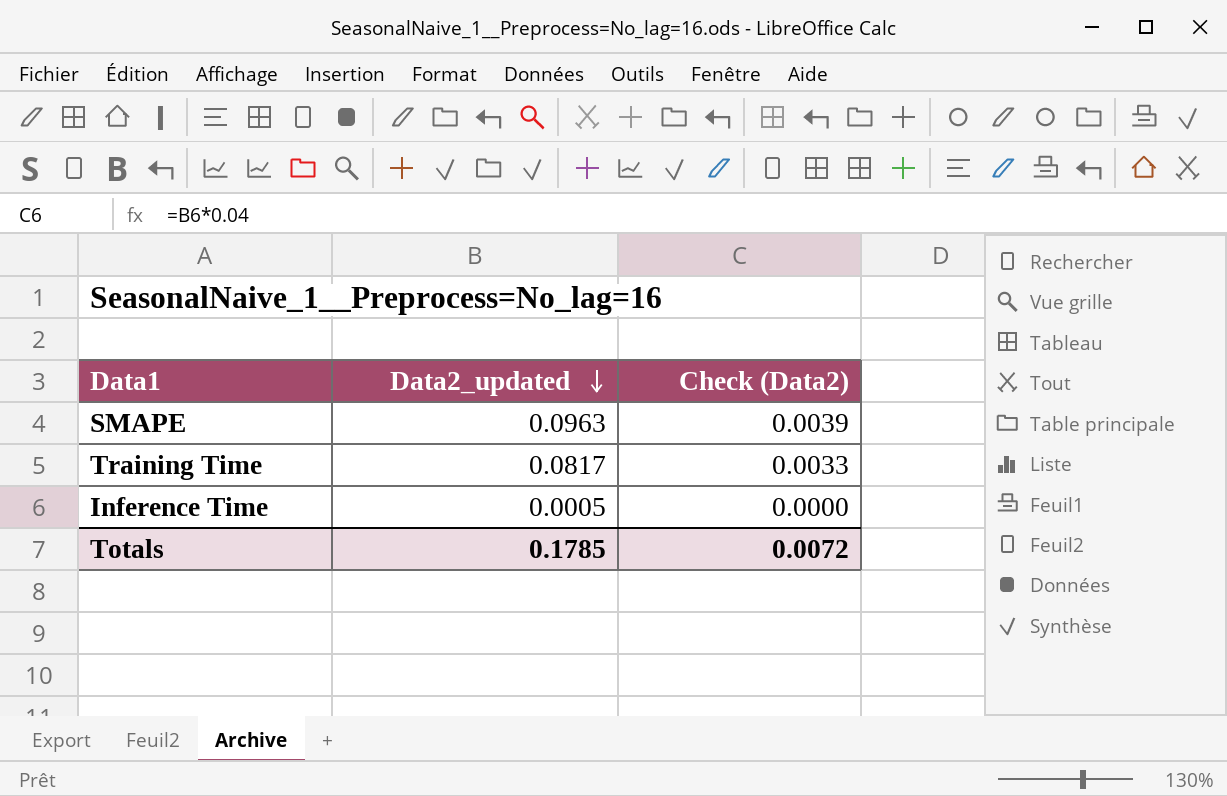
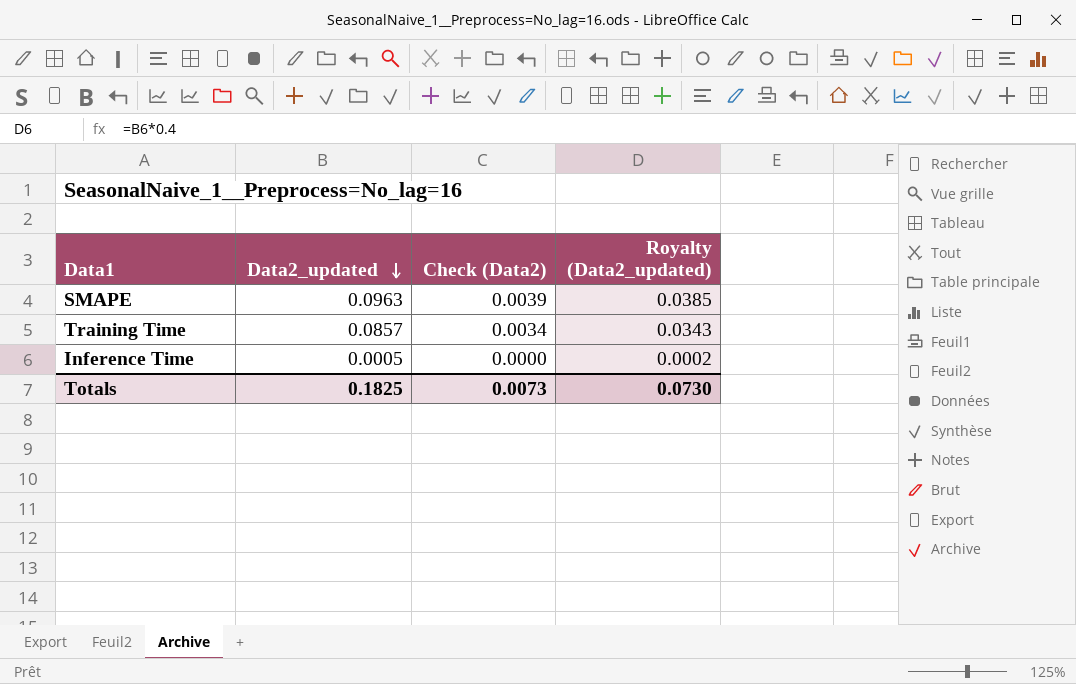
column Royalty (Data2_updated) | formula: none -> [Data2_updated] * 0.4
Training Time | Data2_updated: 0.0817 -> 0.0857
Training Time | Check (Data2): 0.0033 -> 0.0034
Totals | Data2_updated: 0.1785 -> 0.1825
Totals | Check (Data2): 0.0072 -> 0.0073

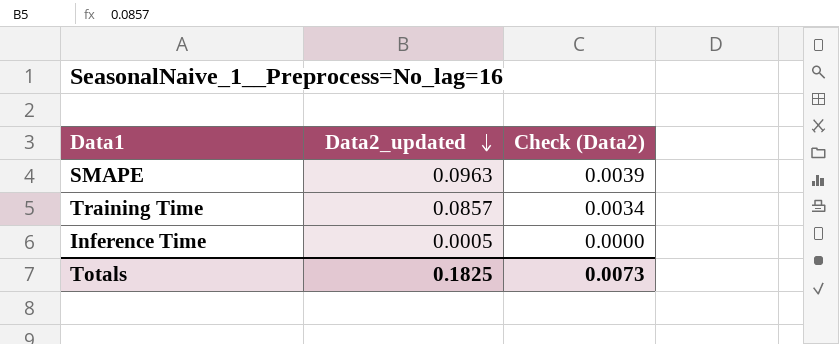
column Royalty (Data2_updated) | formula: [Data2_updated] * 0.4 -> none

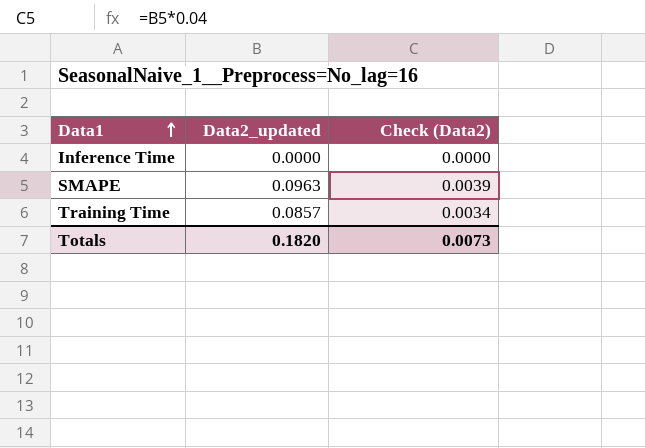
row order: Data2_updated descending -> Data1 ascending
Inference Time | Data2_updated: 0.0005 -> 0.0000
Totals | Data2_updated: 0.1825 -> 0.1820

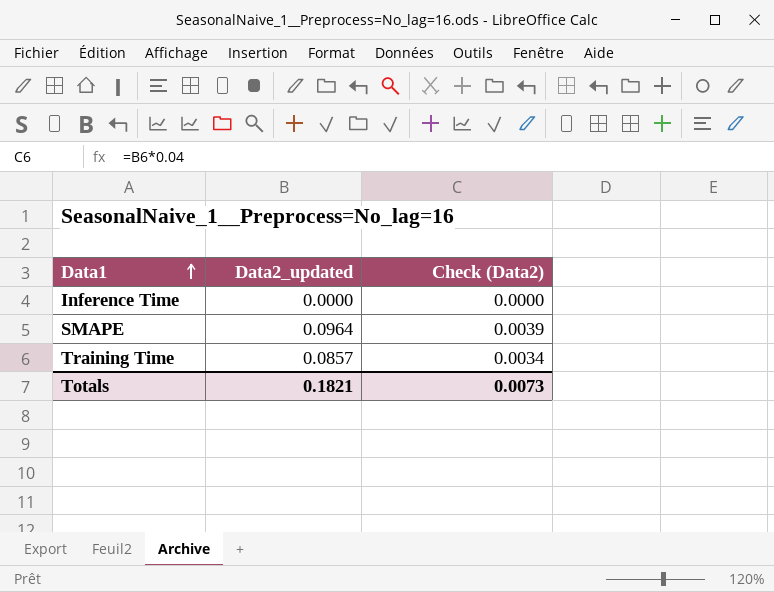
SMAPE | Data2_updated: 0.0963 -> 0.0964
Totals | Data2_updated: 0.1820 -> 0.1821

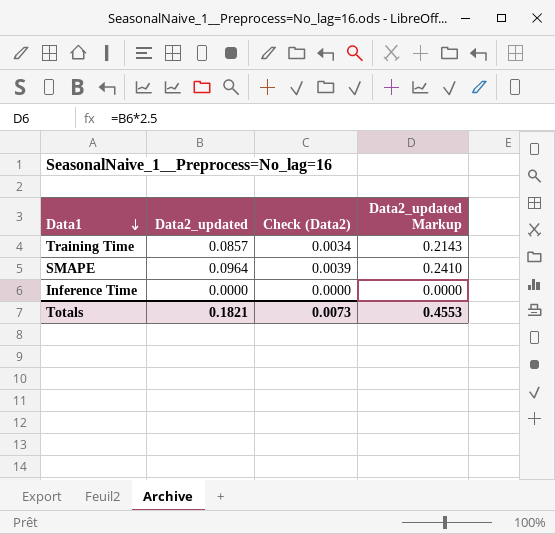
row order: Data1 ascending -> Data1 descending
column Data2_updated Markup | formula: none -> [Data2_updated] * 2.5

